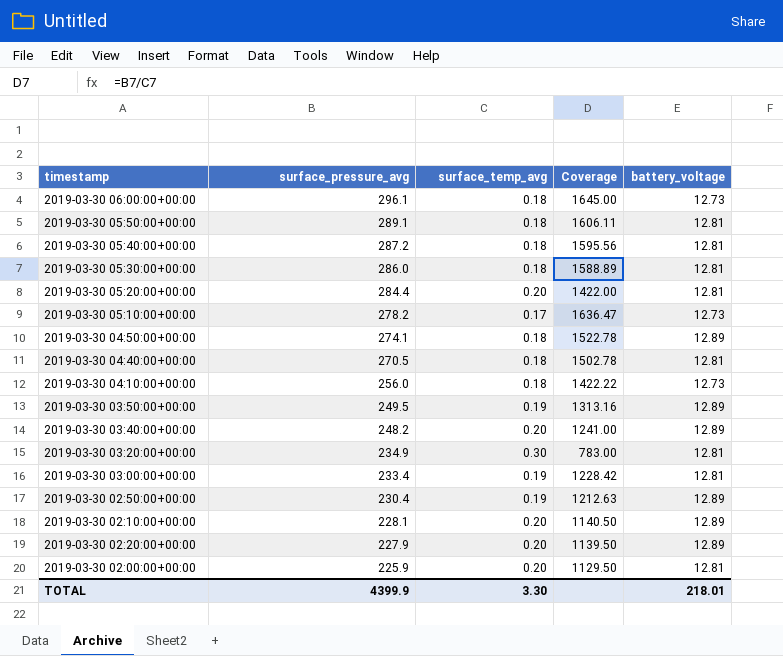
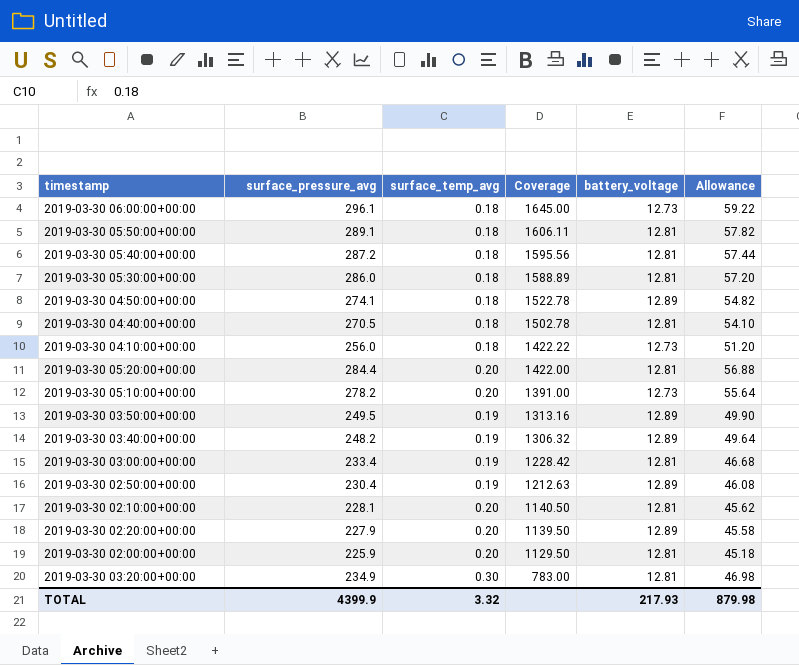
row order: surface_pressure_avg descending -> Coverage descending
column Allowance | formula: none -> [surface_pressure_avg] * 0.2
2019-03-30 05:10:00+00:00 | surface_temp_avg: 0.17 -> 0.20
2019-03-30 05:10:00+00:00 | Coverage: 1636.47 -> 1391.00
2019-03-30 03:40:00+00:00 | surface_temp_avg: 0.20 -> 0.19
2019-03-30 03:40:00+00:00 | Coverage: 1241.00 -> 1306.32
2019-03-30 02:10:00+00:00 | battery_voltage: 12.89 -> 12.81
TOTAL | surface_temp_avg: 3.30 -> 3.32
TOTAL | battery_voltage: 218.01 -> 217.93

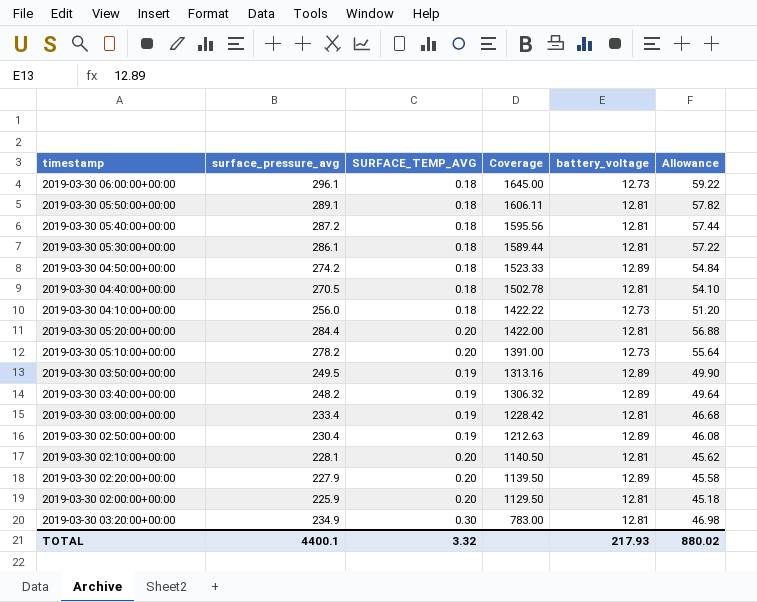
column name: surface_temp_avg -> SURFACE_TEMP_AVG
2019-03-30 05:30:00+00:00 | surface_pressure_avg: 286.0 -> 286.1
2019-03-30 05:30:00+00:00 | Coverage: 1588.89 -> 1589.44
2019-03-30 05:30:00+00:00 | Allowance: 57.20 -> 57.22
2019-03-30 04:50:00+00:00 | surface_pressure_avg: 274.1 -> 274.2
2019-03-30 04:50:00+00:00 | Coverage: 1522.78 -> 1523.33
2019-03-30 04:50:00+00:00 | Allowance: 54.82 -> 54.84
TOTAL | surface_pressure_avg: 4399.9 -> 4400.1
TOTAL | Allowance: 879.98 -> 880.02

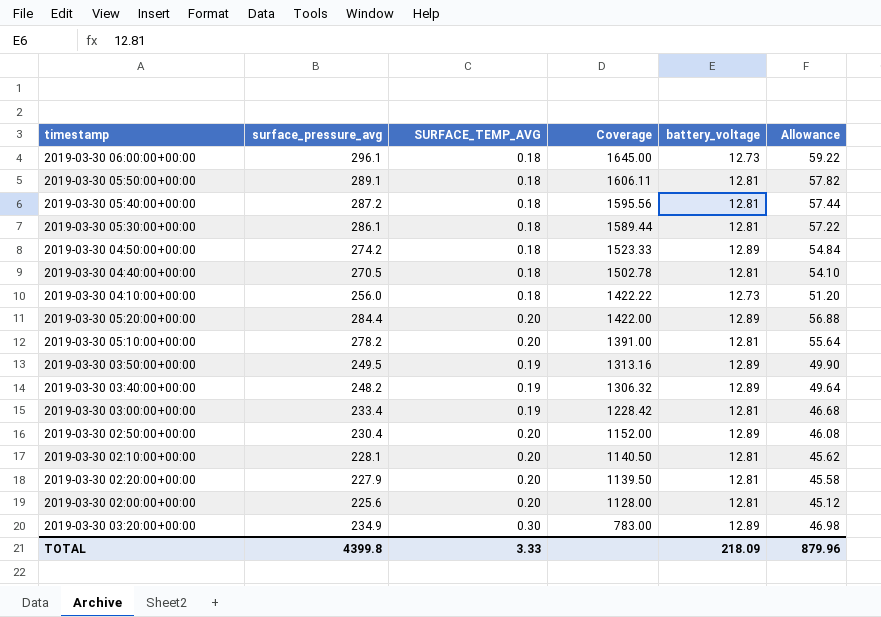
2019-03-30 05:20:00+00:00 | battery_voltage: 12.81 -> 12.89
2019-03-30 05:10:00+00:00 | battery_voltage: 12.73 -> 12.81
2019-03-30 02:50:00+00:00 | SURFACE_TEMP_AVG: 0.19 -> 0.20
2019-03-30 02:50:00+00:00 | Coverage: 1212.63 -> 1152.00
2019-03-30 02:20:00+00:00 | battery_voltage: 12.89 -> 12.81
2019-03-30 02:00:00+00:00 | surface_pressure_avg: 225.9 -> 225.6
2019-03-30 02:00:00+00:00 | Coverage: 1129.50 -> 1128.00
2019-03-30 02:00:00+00:00 | Allowance: 45.18 -> 45.12
2019-03-30 03:20:00+00:00 | battery_voltage: 12.81 -> 12.89
TOTAL | surface_pressure_avg: 4400.1 -> 4399.8
TOTAL | SURFACE_TEMP_AVG: 3.32 -> 3.33
TOTAL | battery_voltage: 217.93 -> 218.09
TOTAL | Allowance: 880.02 -> 879.96

